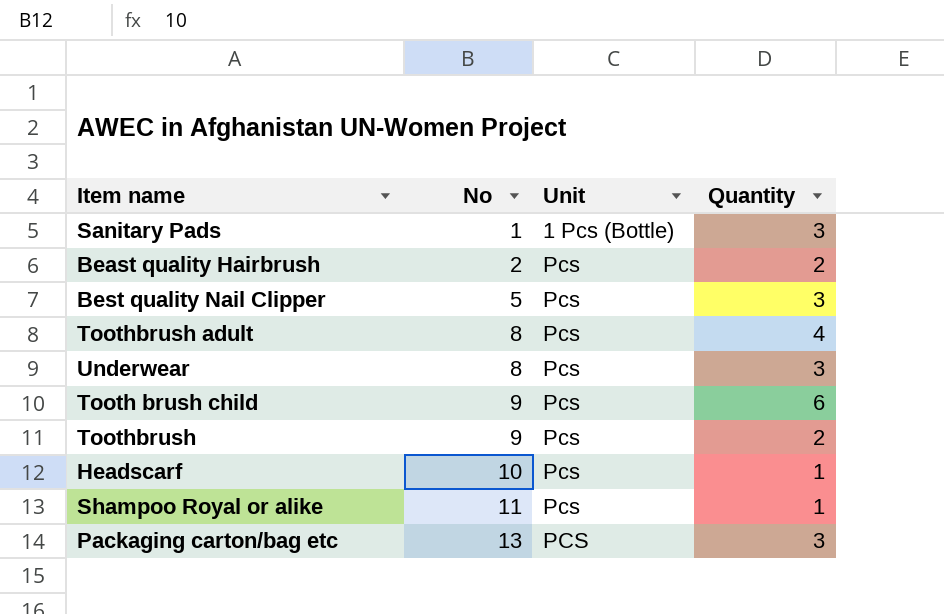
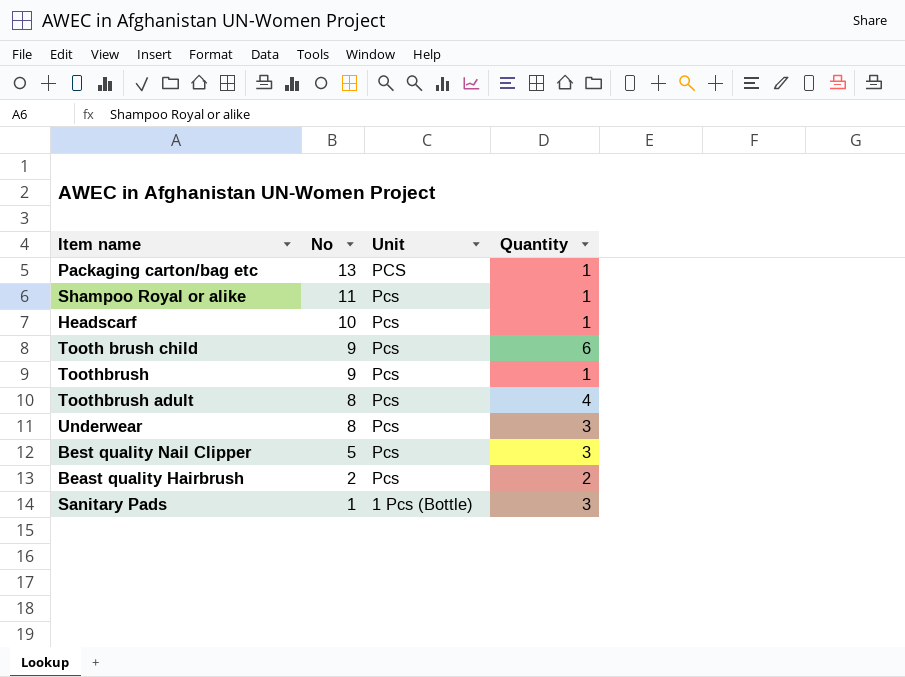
row order: No ascending -> No descending
Packaging carton/bag etc | Quantity: 3 -> 1
Toothbrush | Quantity: 2 -> 1

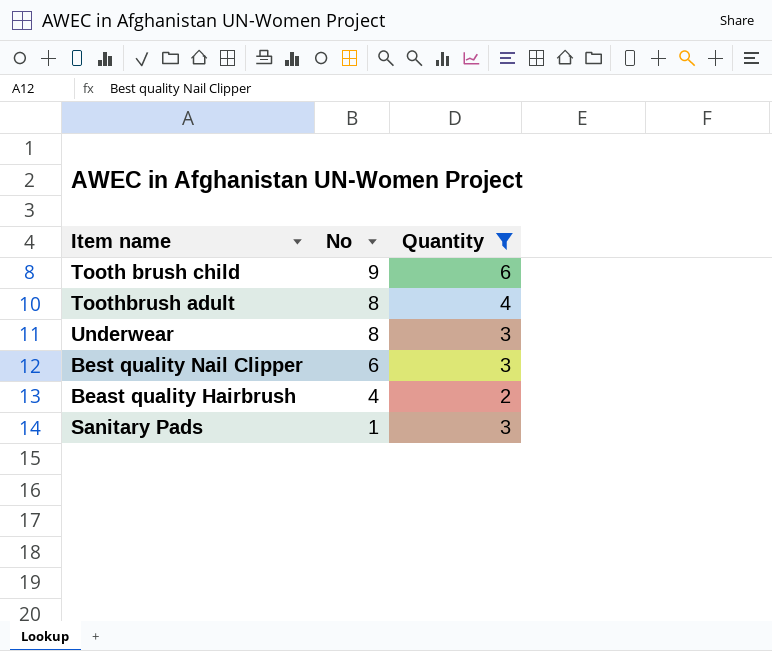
filter: none -> Quantity != 1
column Unit | position: 3 -> none
Best quality Nail Clipper | No: 5 -> 6
Beast quality Hairbrush | No: 2 -> 4

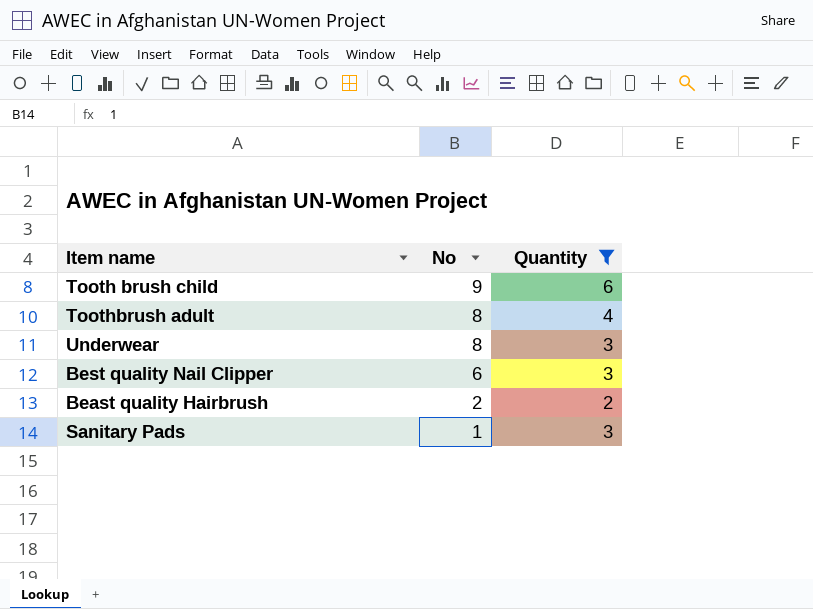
Beast quality Hairbrush | No: 4 -> 2

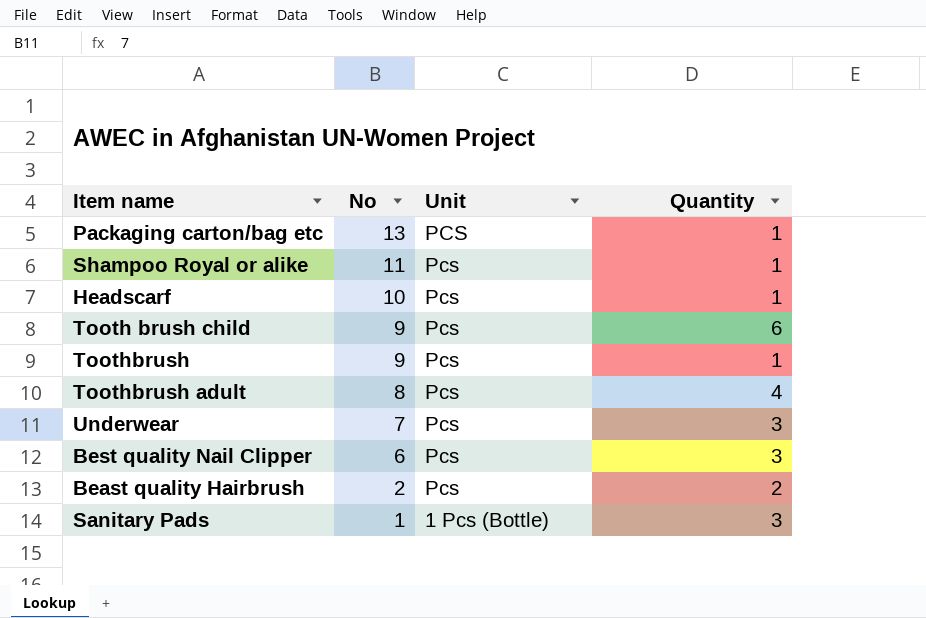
filter: Quantity != 1 -> none
column Unit | position: none -> 3
Underwear | No: 8 -> 7

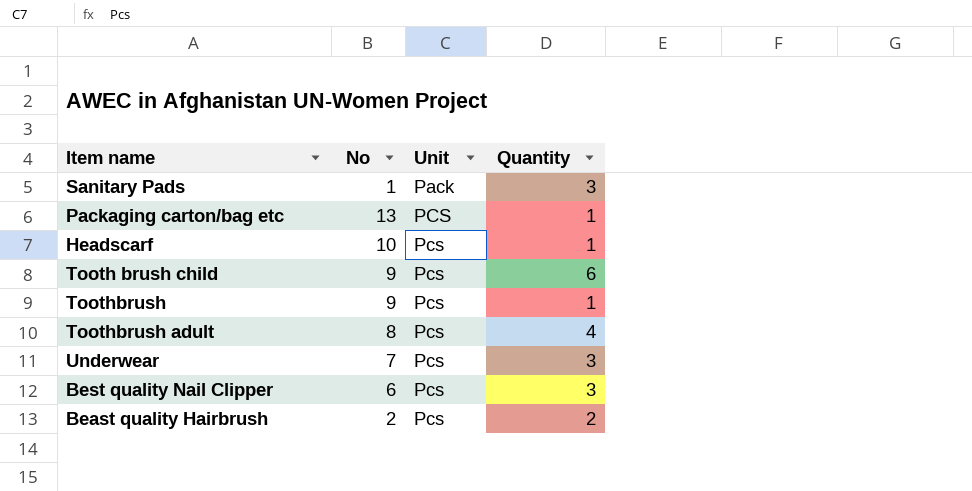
row order: No descending -> Unit ascending
row Shampoo Royal or alike: 11 | Pcs | 1 -> none
Sanitary Pads | Unit: 1 Pcs (Bottle) -> Pack

